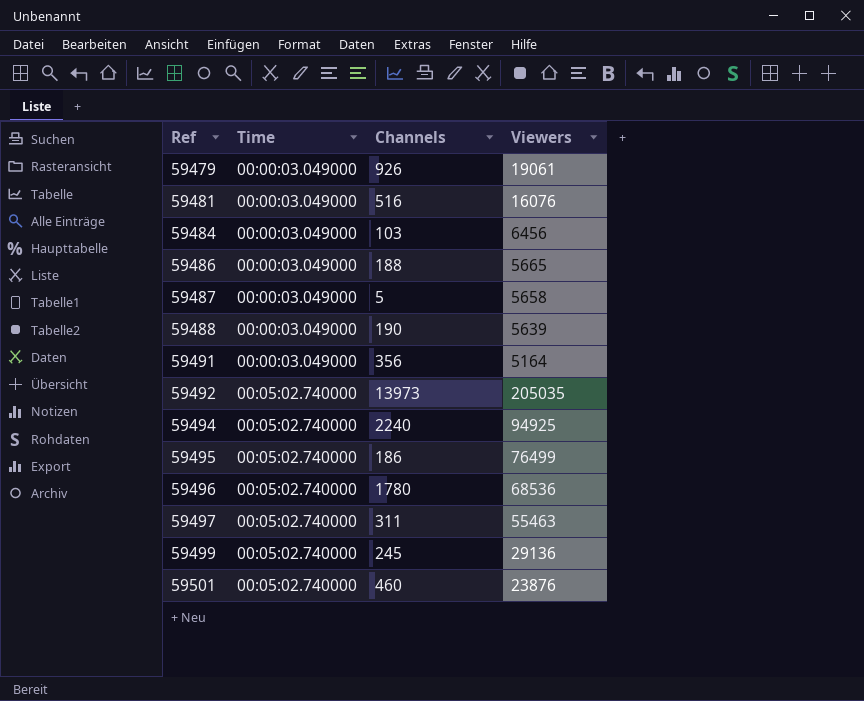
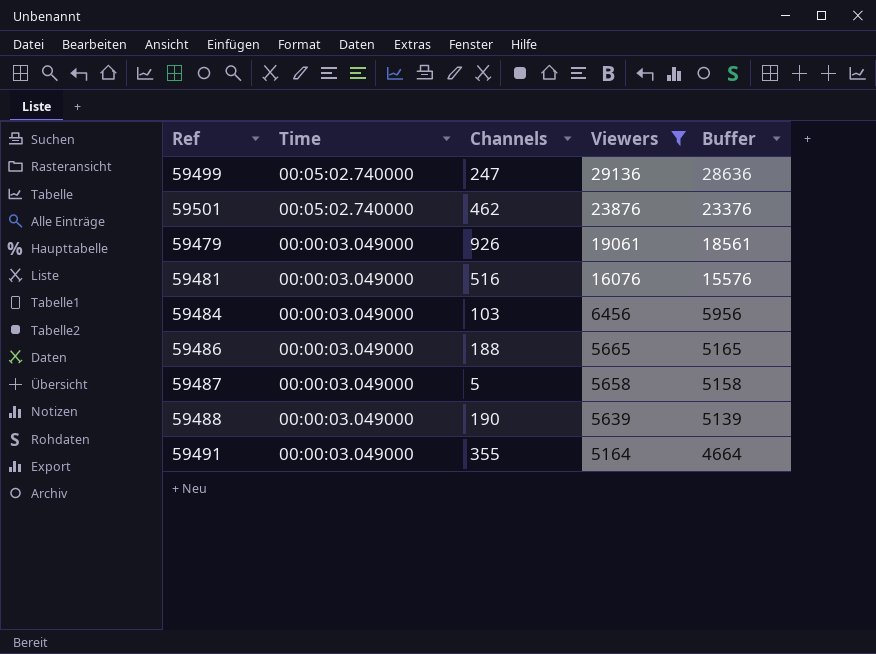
filter: none -> Viewers <= 29136
row order: Ref ascending -> Time descending
column Buffer | formula: none -> [Viewers] - 500
59499 | Channels: 245 -> 247
59501 | Channels: 460 -> 462
59491 | Channels: 356 -> 355

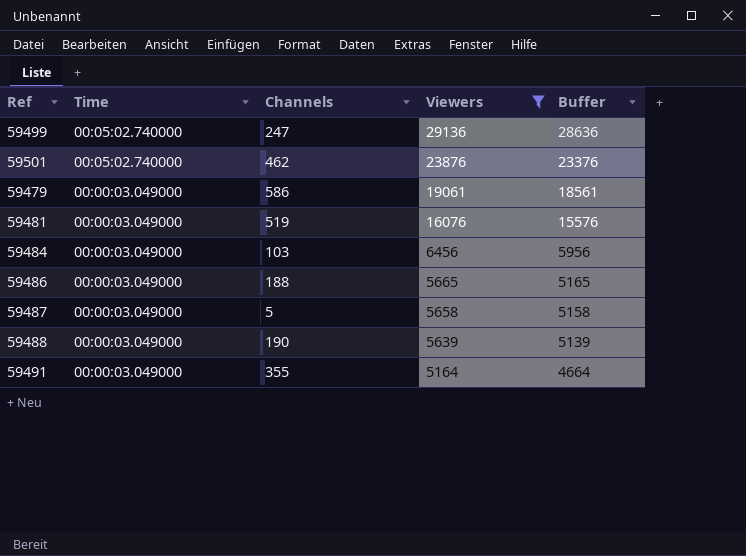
59479 | Channels: 926 -> 586
59481 | Channels: 516 -> 519

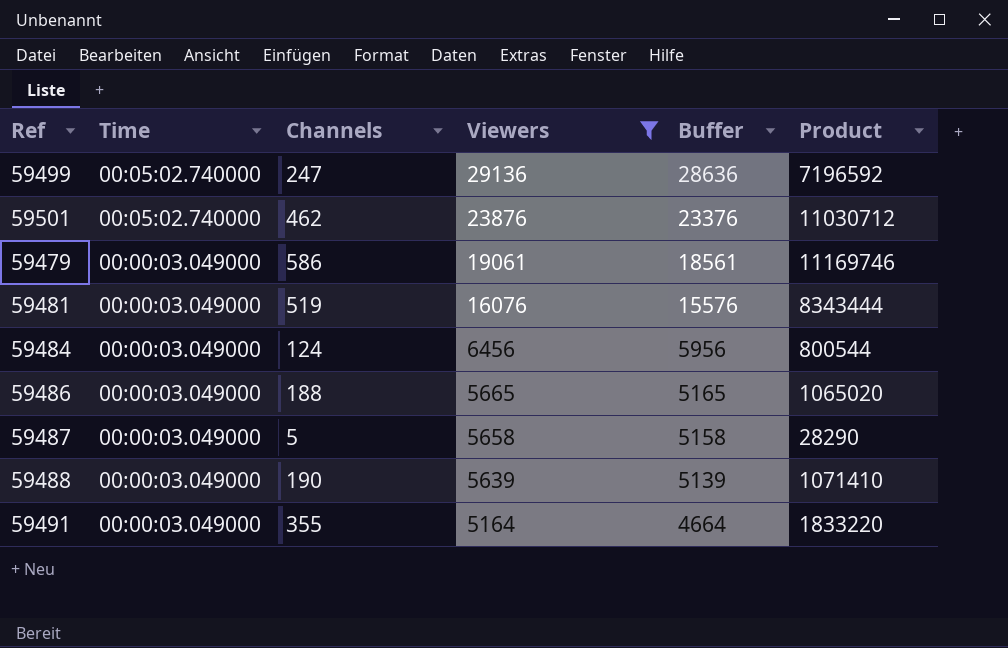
column Product | formula: none -> [Channels] * [Viewers]
59484 | Channels: 103 -> 124

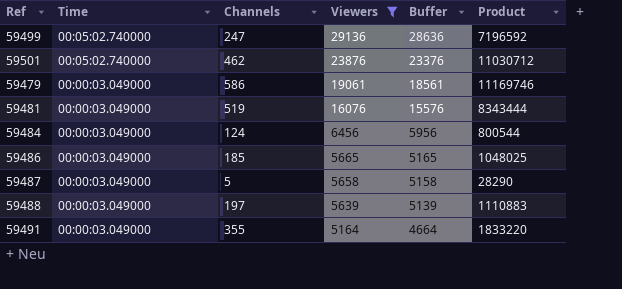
59486 | Channels: 188 -> 185
59486 | Product: 1065020 -> 1048025
59488 | Channels: 190 -> 197
59488 | Product: 1071410 -> 1110883

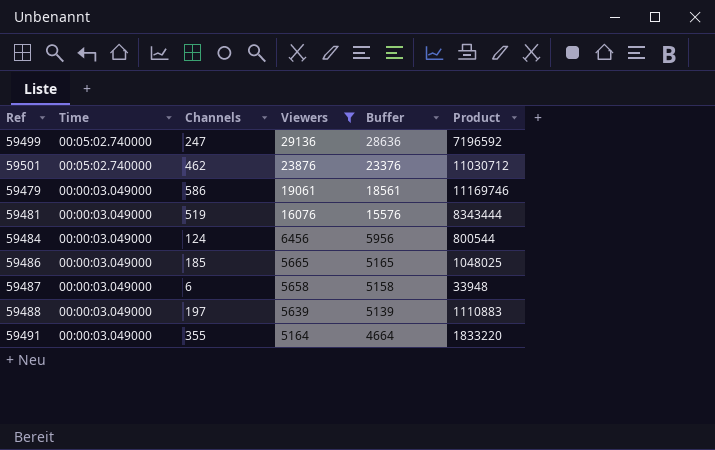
59487 | Channels: 5 -> 6
59487 | Product: 28290 -> 33948

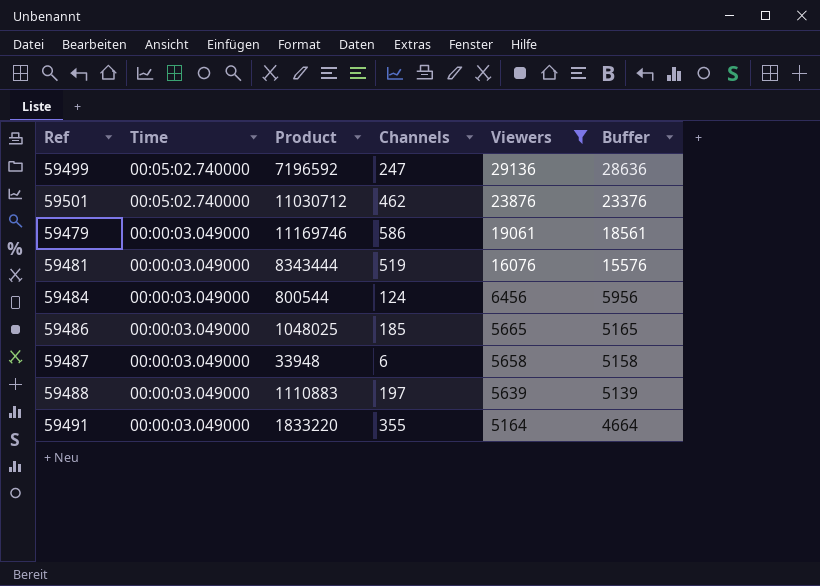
column Product | position: 6 -> 3

